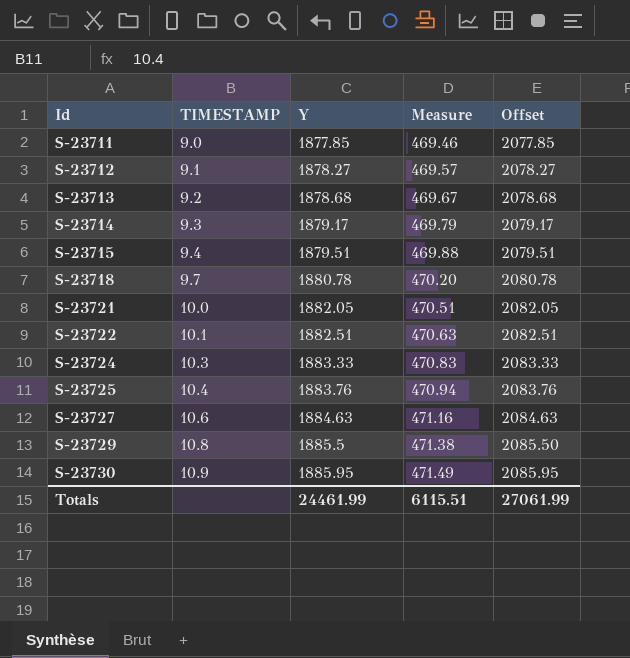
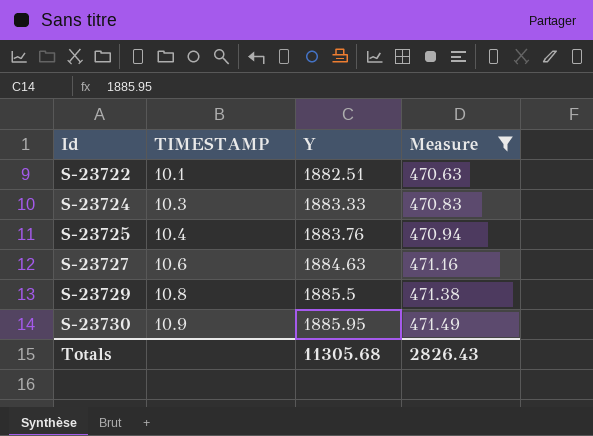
filter: none -> Measure >= 470.63
column Offset | formula: [Y] + 200 -> none
Totals | Y: 24461.99 -> 11305.68
Totals | Measure: 6115.51 -> 2826.43

